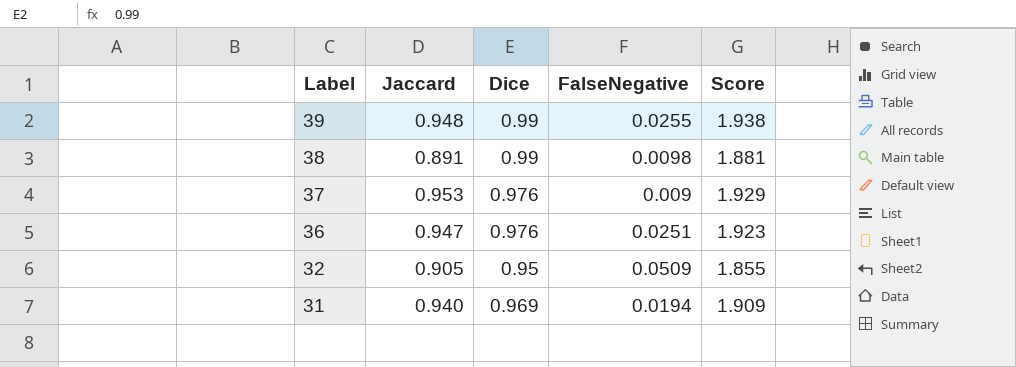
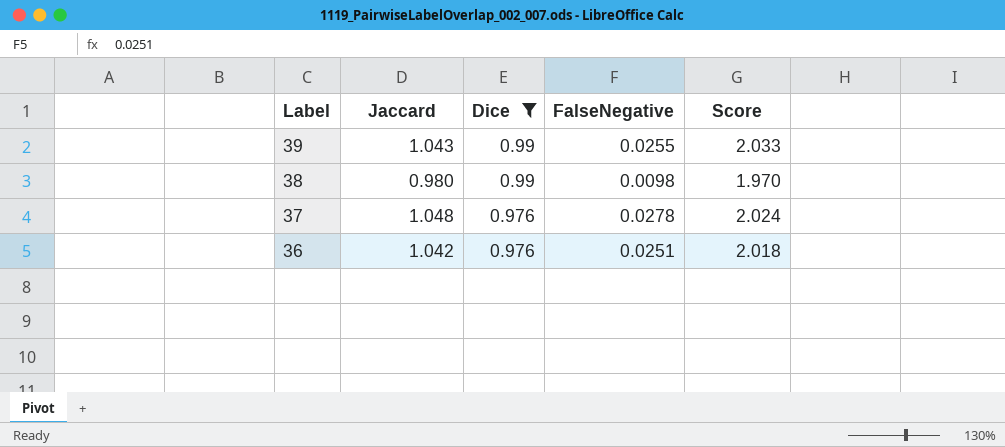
filter: none -> Dice >= 0.976
39 | Jaccard: 0.948 -> 1.043
39 | Score: 1.938 -> 2.033
38 | Jaccard: 0.891 -> 0.980
38 | Score: 1.881 -> 1.970
37 | Jaccard: 0.953 -> 1.048
37 | FalseNegative: 0.009 -> 0.0278
37 | Score: 1.929 -> 2.024
36 | Jaccard: 0.947 -> 1.042
36 | Score: 1.923 -> 2.018

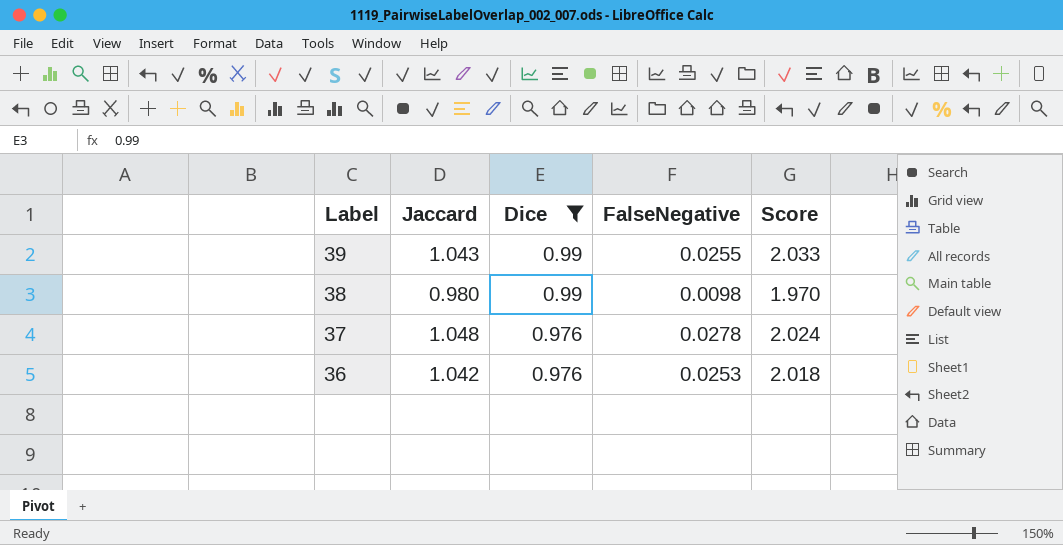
36 | FalseNegative: 0.0251 -> 0.0253

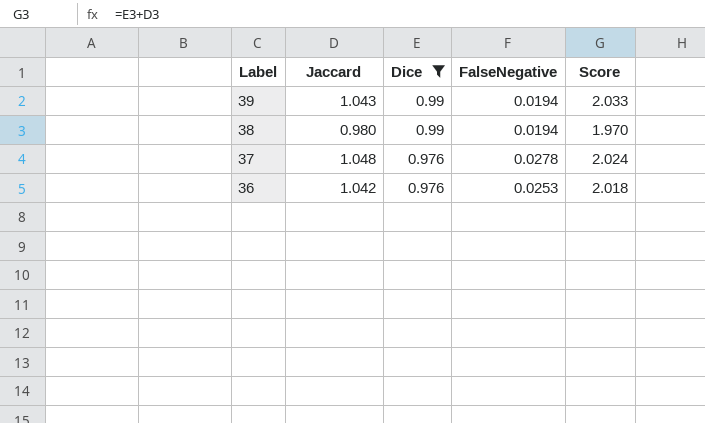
39 | FalseNegative: 0.0255 -> 0.0194
38 | FalseNegative: 0.0098 -> 0.0194

